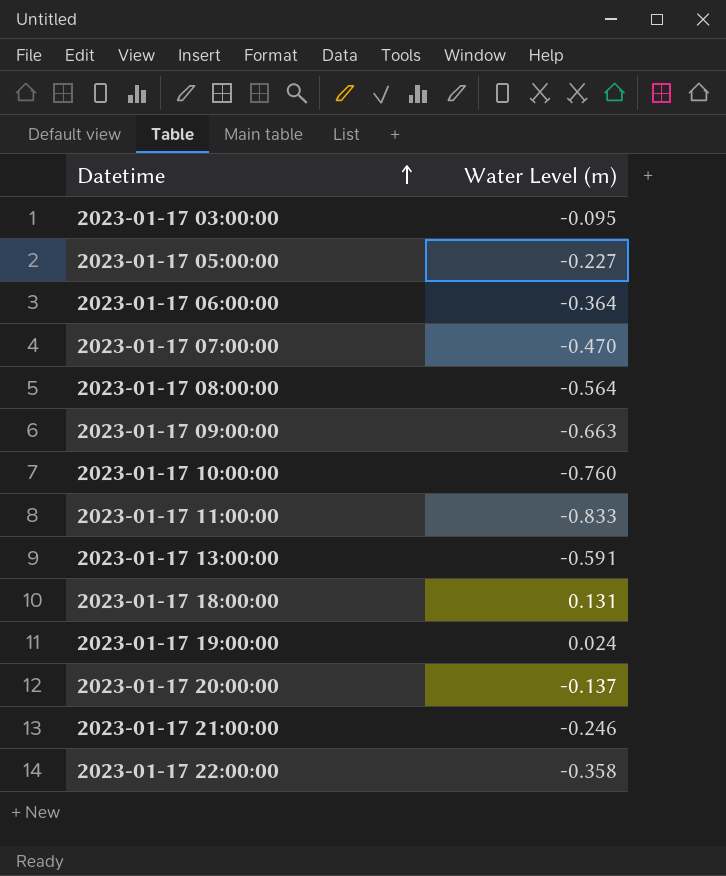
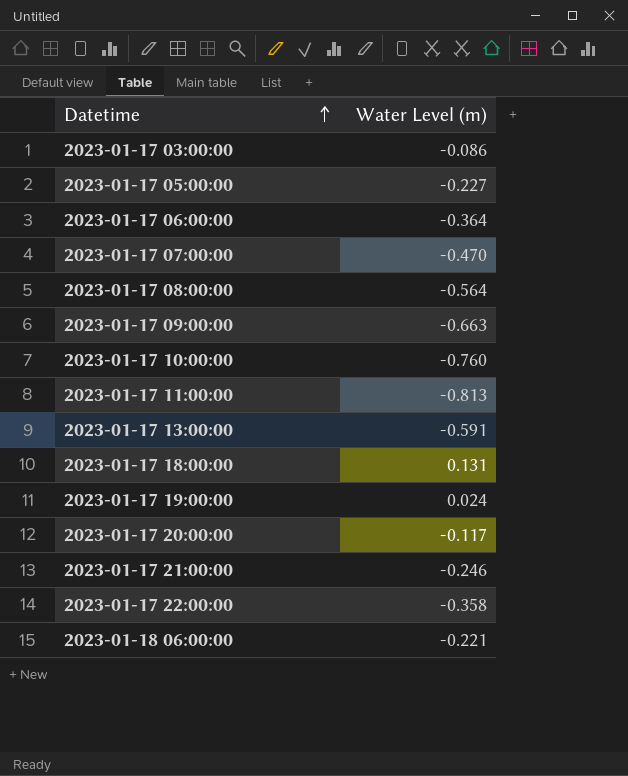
2023-01-17 03:00:00 | Water Level (m): -0.095 -> -0.086
2023-01-17 11:00:00 | Water Level (m): -0.833 -> -0.813
2023-01-17 20:00:00 | Water Level (m): -0.137 -> -0.117
row 2023-01-18 06:00:00: none -> -0.221

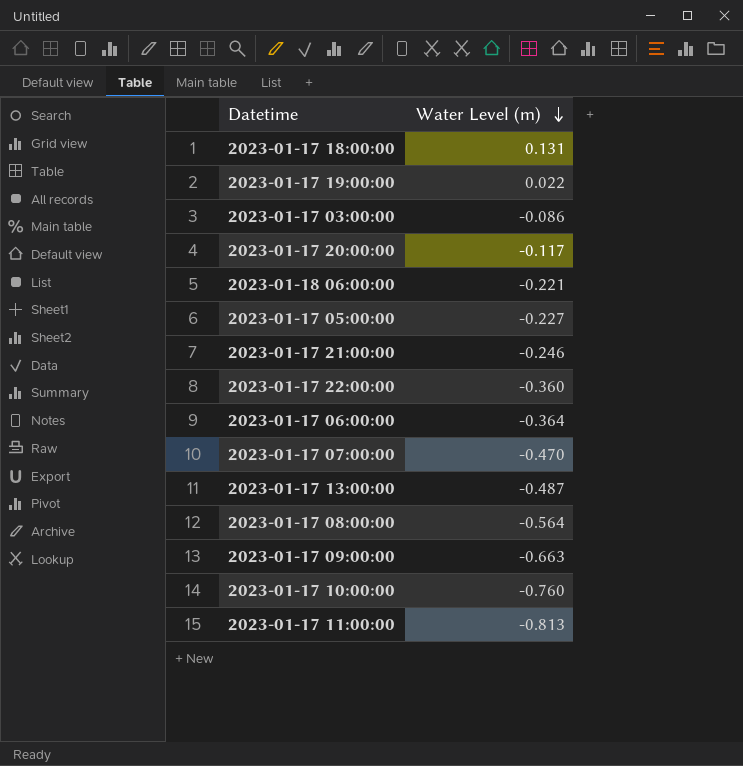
row order: Datetime ascending -> Water Level (m) descending
2023-01-17 19:00:00 | Water Level (m): 0.024 -> 0.022
2023-01-17 22:00:00 | Water Level (m): -0.358 -> -0.360
2023-01-17 13:00:00 | Water Level (m): -0.591 -> -0.487

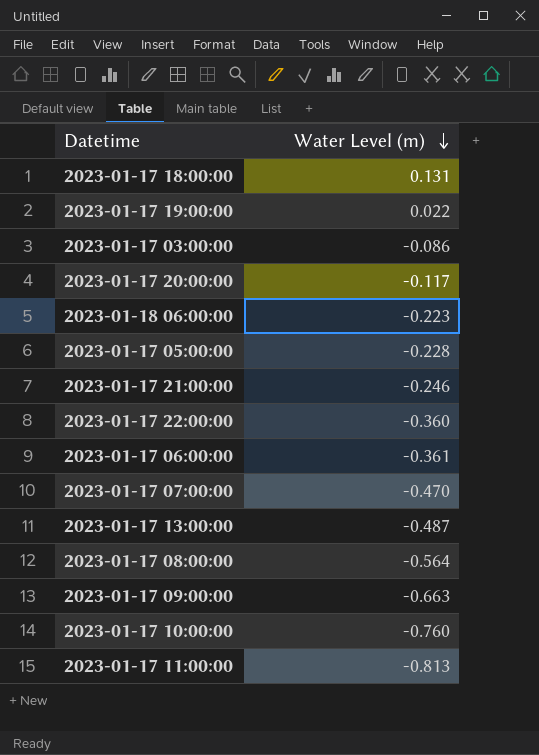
2023-01-18 06:00:00 | Water Level (m): -0.221 -> -0.223
2023-01-17 05:00:00 | Water Level (m): -0.227 -> -0.228
2023-01-17 06:00:00 | Water Level (m): -0.364 -> -0.361

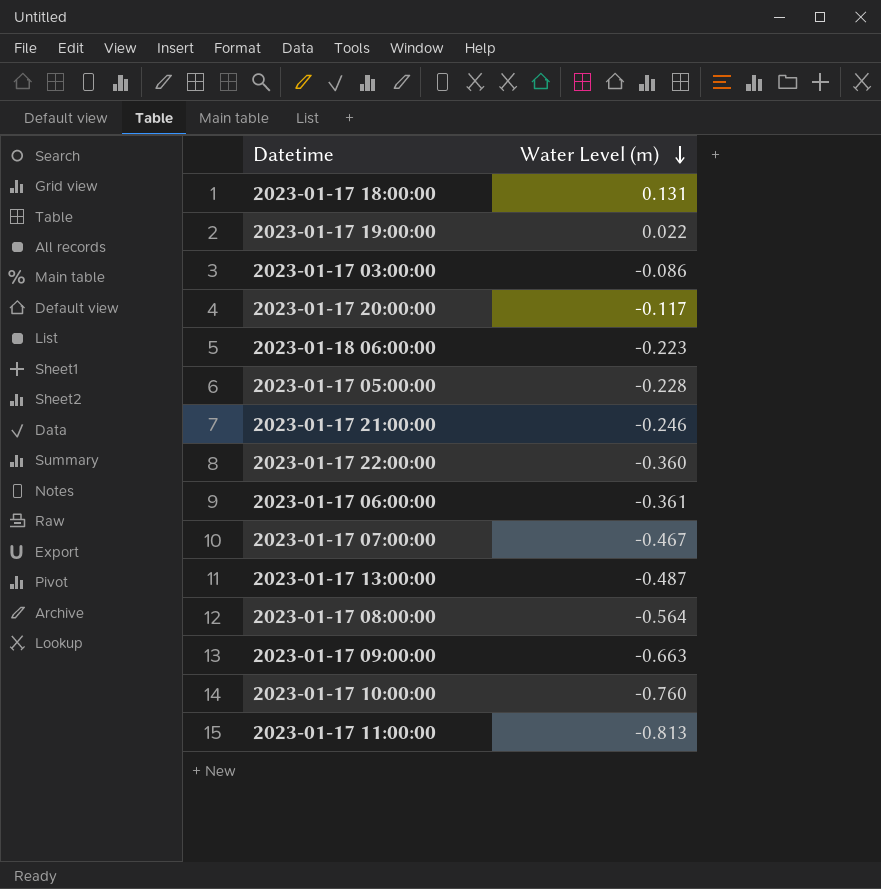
2023-01-17 07:00:00 | Water Level (m): -0.470 -> -0.467

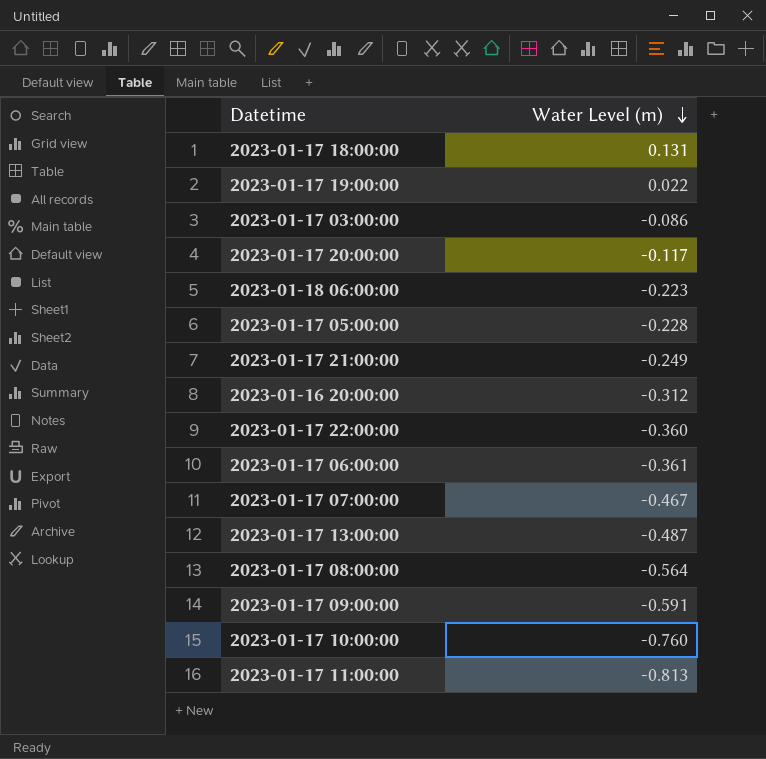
2023-01-17 21:00:00 | Water Level (m): -0.246 -> -0.249
row 2023-01-16 20:00:00: none -> -0.312
2023-01-17 09:00:00 | Water Level (m): -0.663 -> -0.591

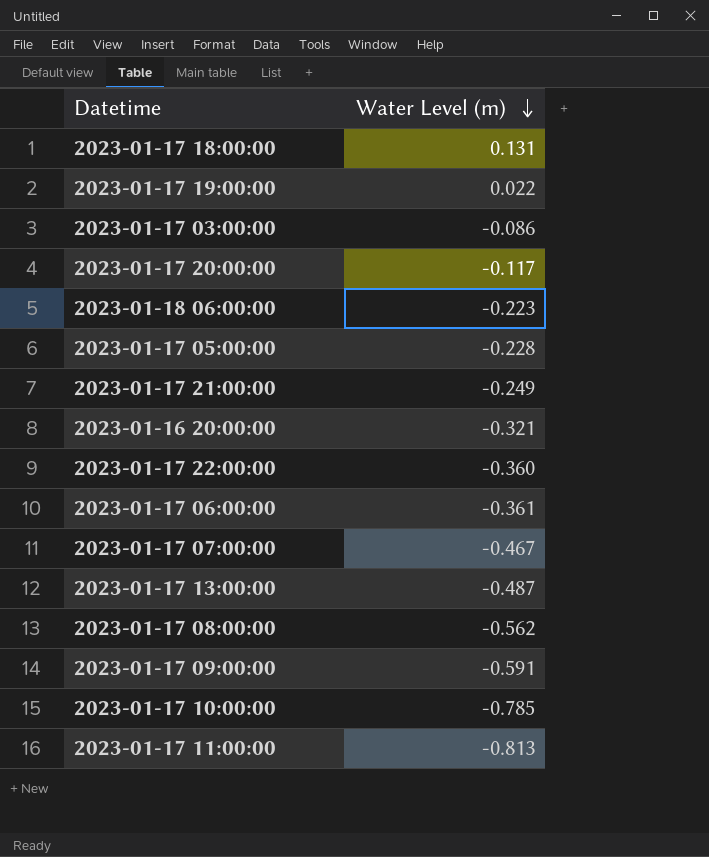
2023-01-16 20:00:00 | Water Level (m): -0.312 -> -0.321
2023-01-17 08:00:00 | Water Level (m): -0.564 -> -0.562
2023-01-17 10:00:00 | Water Level (m): -0.760 -> -0.785

